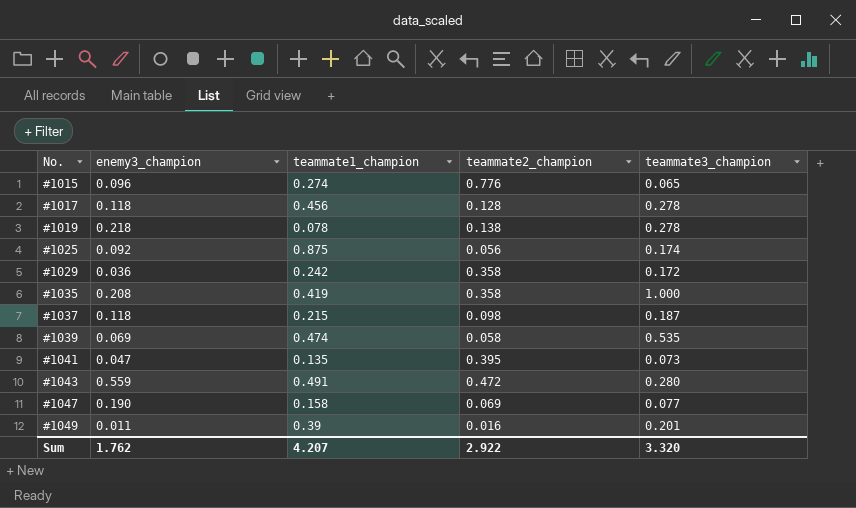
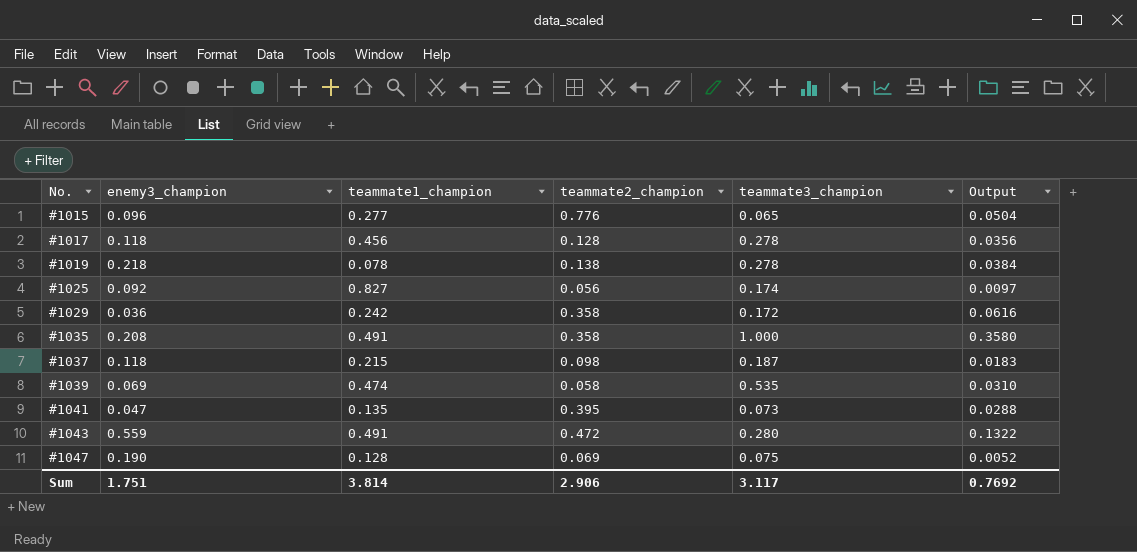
column Output | formula: none -> [teammate2_champion] * [teammate3_champion]
row #1049: 0.011 | 0.39 | 0.016 | 0.201 -> none
#1015 | teammate1_champion: 0.274 -> 0.277
#1025 | teammate1_champion: 0.875 -> 0.827
#1035 | teammate1_champion: 0.419 -> 0.491
#1047 | teammate1_champion: 0.158 -> 0.128
#1047 | teammate3_champion: 0.077 -> 0.075
Sum | enemy3_champion: 1.762 -> 1.751
Sum | teammate1_champion: 4.207 -> 3.814
Sum | teammate2_champion: 2.922 -> 2.906
Sum | teammate3_champion: 3.320 -> 3.117

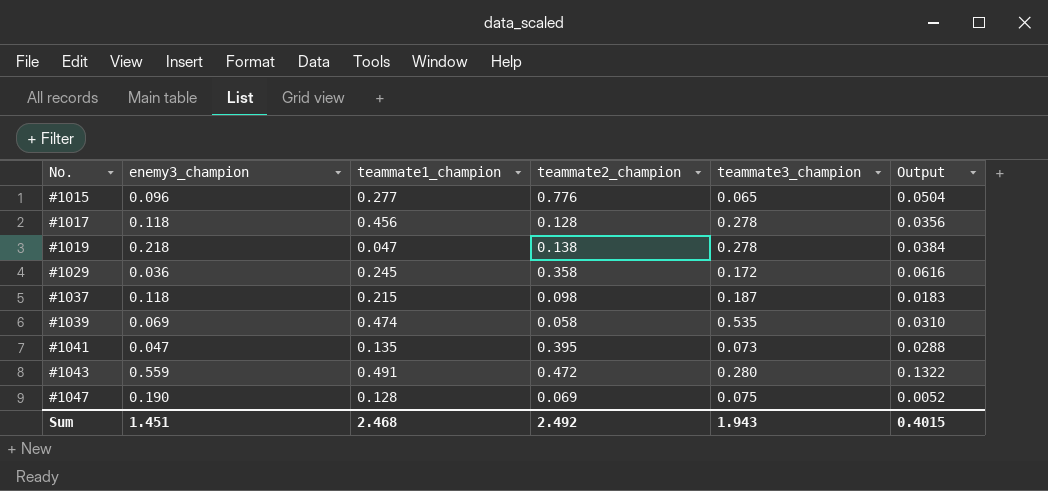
row #1025: 0.092 | 0.827 | 0.056 | 0.174 | 0.0097 -> none
row #1035: 0.208 | 0.491 | 0.358 | 1.000 | 0.3580 -> none
#1019 | teammate1_champion: 0.078 -> 0.047
#1029 | teammate1_champion: 0.242 -> 0.245
Sum | enemy3_champion: 1.751 -> 1.451
Sum | teammate1_champion: 3.814 -> 2.468
Sum | teammate2_champion: 2.906 -> 2.492
Sum | teammate3_champion: 3.117 -> 1.943
Sum | Output: 0.7692 -> 0.4015

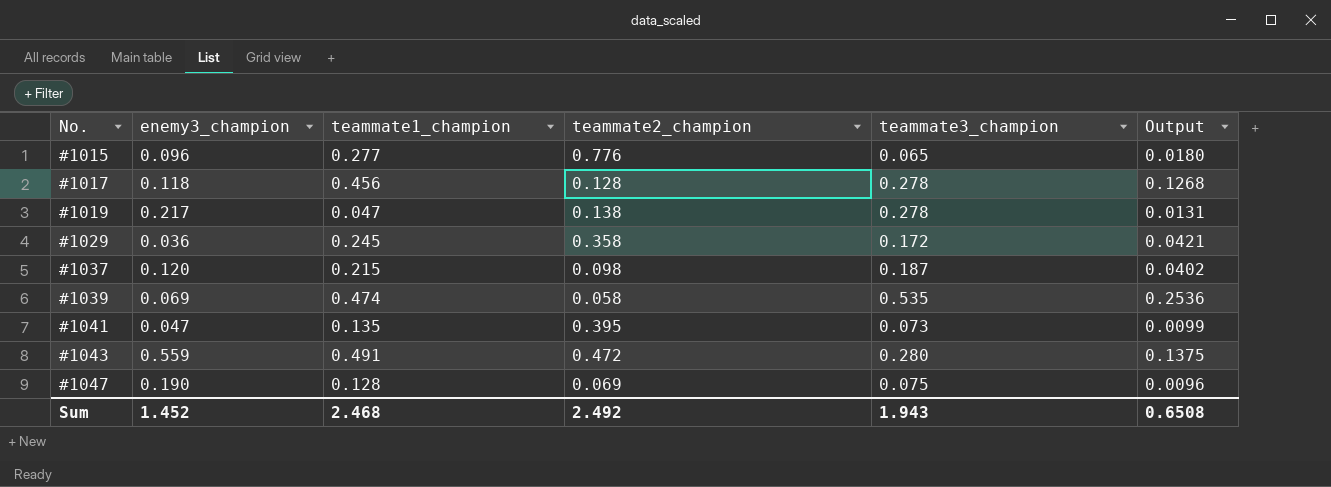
column Output | formula: [teammate2_champion] * [teammate3_champion] -> [teammate1_champion] * [teammate3_champion]
#1019 | enemy3_champion: 0.218 -> 0.217
#1037 | enemy3_champion: 0.118 -> 0.120
Sum | enemy3_champion: 1.451 -> 1.452
Sum | Output: 0.4015 -> 0.6508

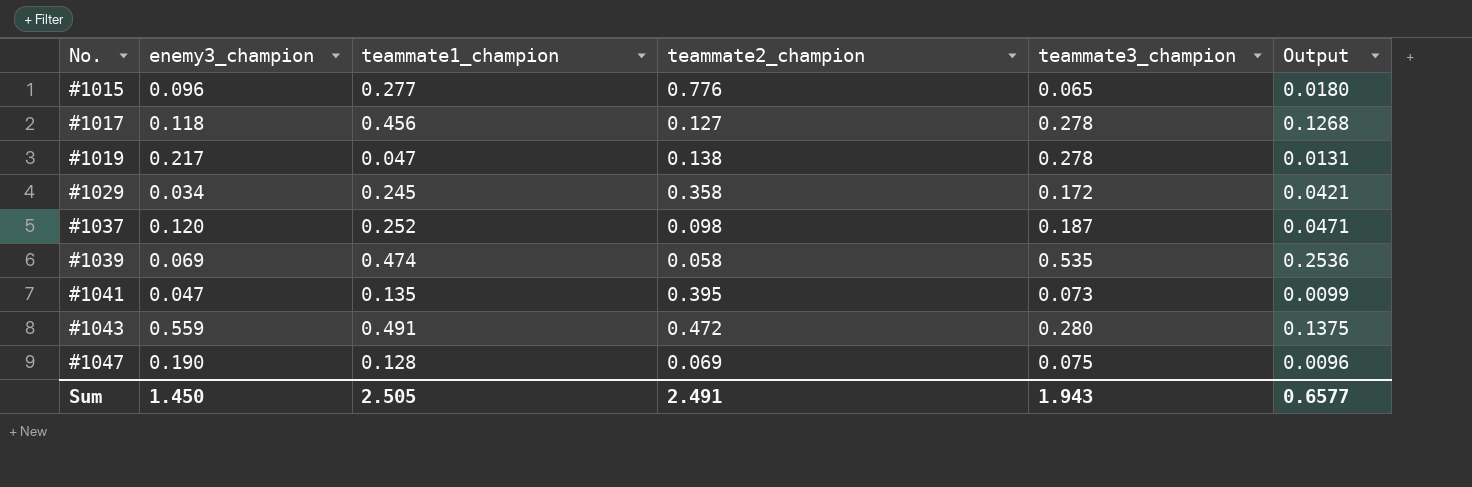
#1017 | teammate2_champion: 0.128 -> 0.127
#1029 | enemy3_champion: 0.036 -> 0.034
#1037 | teammate1_champion: 0.215 -> 0.252
#1037 | Output: 0.0402 -> 0.0471
Sum | enemy3_champion: 1.452 -> 1.450
Sum | teammate1_champion: 2.468 -> 2.505
Sum | teammate2_champion: 2.492 -> 2.491
Sum | Output: 0.6508 -> 0.6577

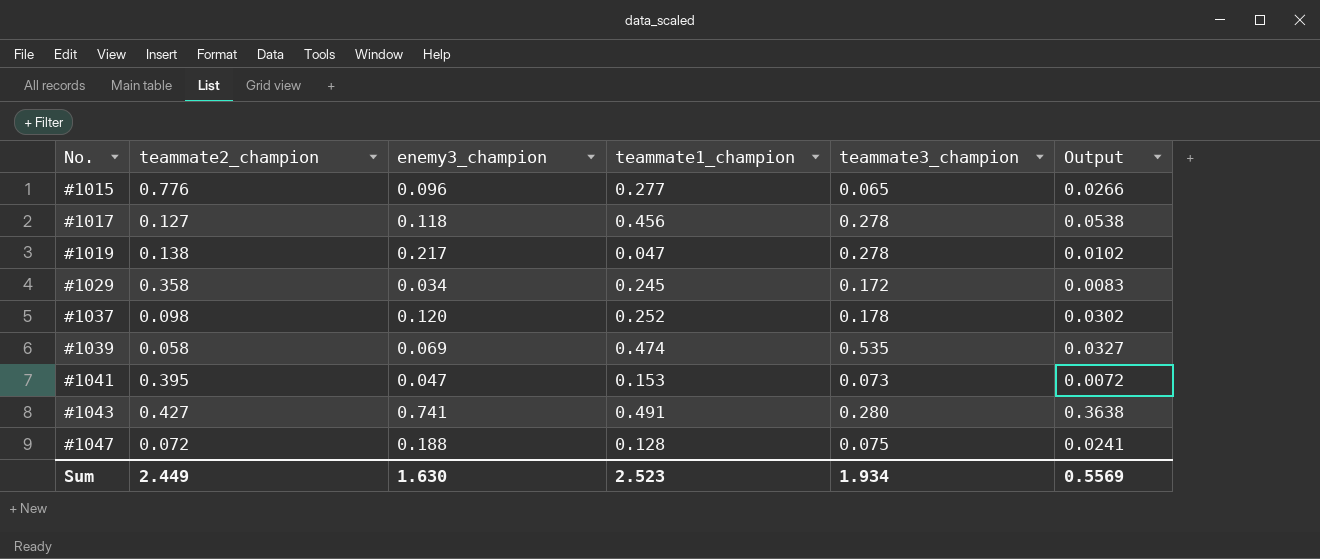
column teammate2_champion | position: 4 -> 2
column Output | formula: [teammate1_champion] * [teammate3_champion] -> [enemy3_champion] * [teammate1_champion]
#1037 | teammate3_champion: 0.187 -> 0.178
#1041 | teammate1_champion: 0.135 -> 0.153
#1043 | teammate2_champion: 0.472 -> 0.427
#1043 | enemy3_champion: 0.559 -> 0.741
#1047 | teammate2_champion: 0.069 -> 0.072
#1047 | enemy3_champion: 0.190 -> 0.188
Sum | teammate2_champion: 2.491 -> 2.449
Sum | enemy3_champion: 1.450 -> 1.630
Sum | teammate1_champion: 2.505 -> 2.523
Sum | teammate3_champion: 1.943 -> 1.934
Sum | Output: 0.6577 -> 0.5569

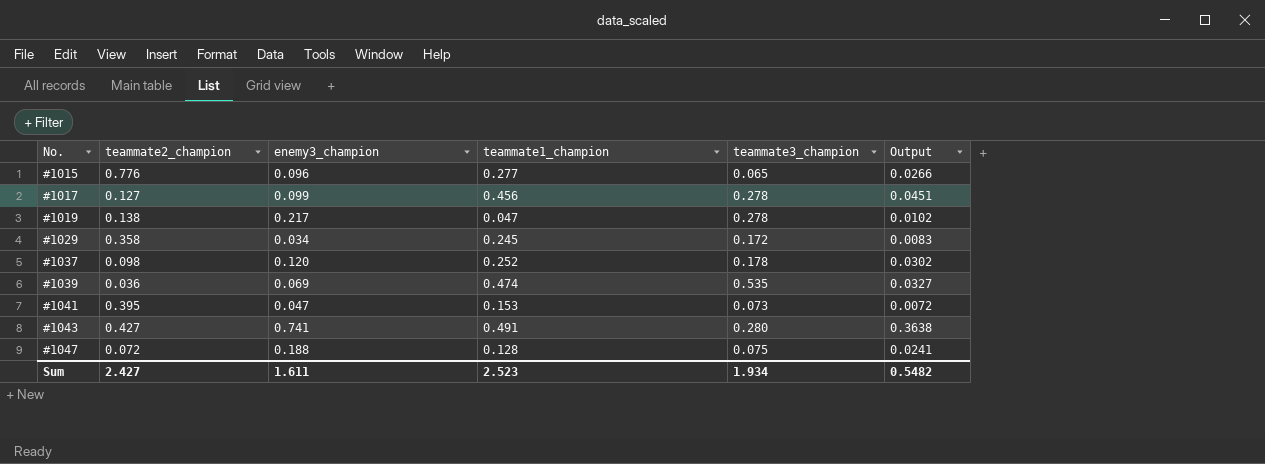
#1017 | enemy3_champion: 0.118 -> 0.099
#1017 | Output: 0.0538 -> 0.0451
#1039 | teammate2_champion: 0.058 -> 0.036
Sum | teammate2_champion: 2.449 -> 2.427
Sum | enemy3_champion: 1.630 -> 1.611
Sum | Output: 0.5569 -> 0.5482

